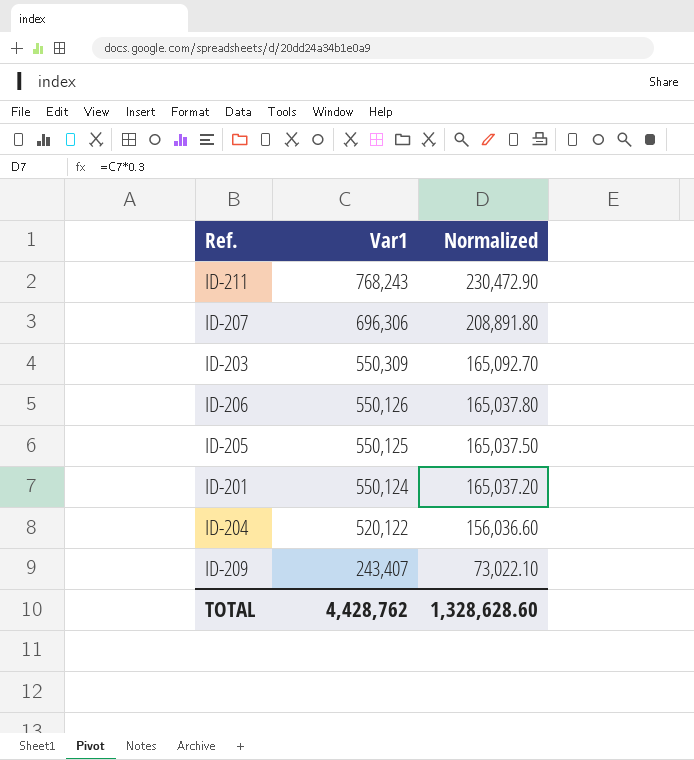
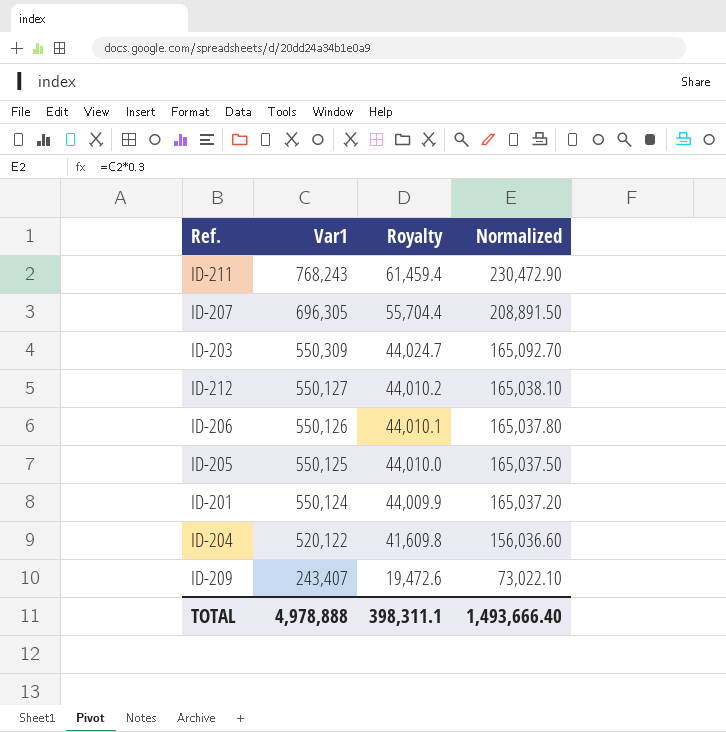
column Royalty | formula: none -> [Var1] * 0.08
ID-207 | Var1: 696,306 -> 696,305
ID-207 | Normalized: 208,891.80 -> 208,891.50
row ID-212: none -> 550,127 | 44,010.2 | 165,038.10
TOTAL | Var1: 4,428,762 -> 4,978,888
TOTAL | Normalized: 1,328,628.60 -> 1,493,666.40

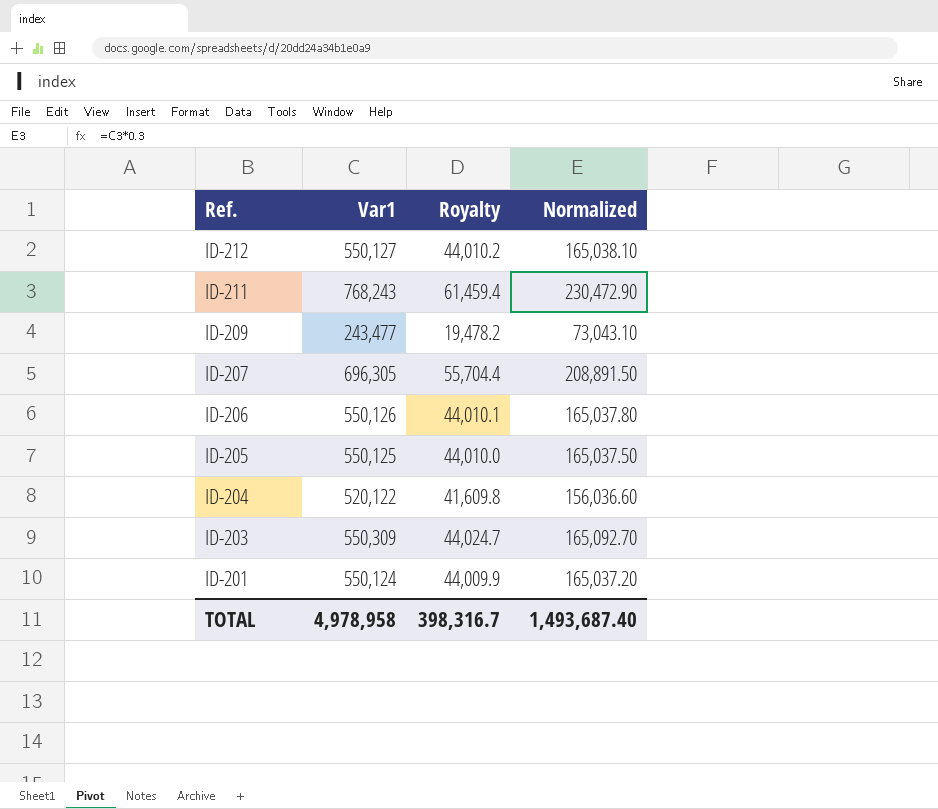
row order: Var1 descending -> Ref. descending
ID-209 | Var1: 243,407 -> 243,477
ID-209 | Royalty: 19,472.6 -> 19,478.2
ID-209 | Normalized: 73,022.10 -> 73,043.10
TOTAL | Var1: 4,978,888 -> 4,978,958
TOTAL | Royalty: 398,311.1 -> 398,316.7
TOTAL | Normalized: 1,493,666.40 -> 1,493,687.40

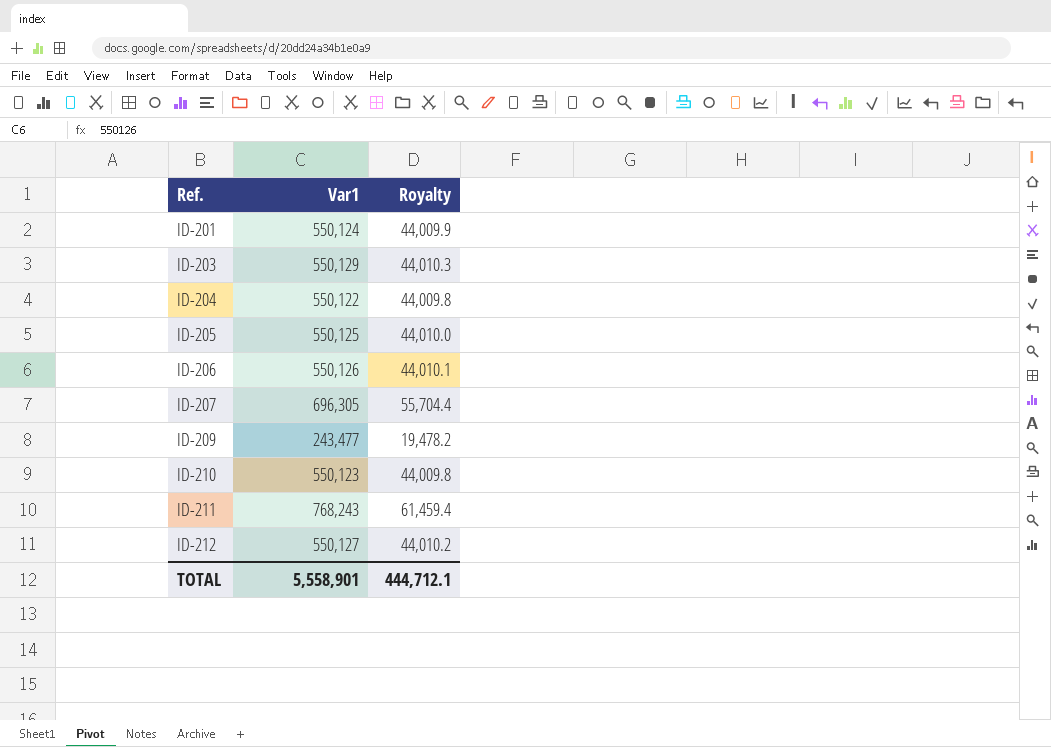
row order: Ref. descending -> Ref. ascending
column Normalized | formula: [Var1] * 0.3 -> none
ID-203 | Var1: 550,309 -> 550,129
ID-203 | Royalty: 44,024.7 -> 44,010.3
ID-204 | Var1: 520,122 -> 550,122
ID-204 | Royalty: 41,609.8 -> 44,009.8
row ID-210: none -> 550,123 | 44,009.8
TOTAL | Var1: 4,978,958 -> 5,558,901
TOTAL | Royalty: 398,316.7 -> 444,712.1

